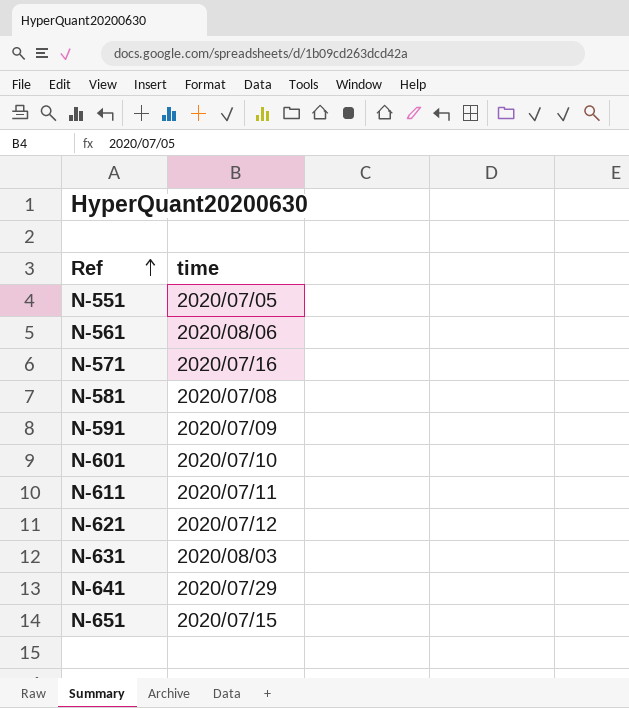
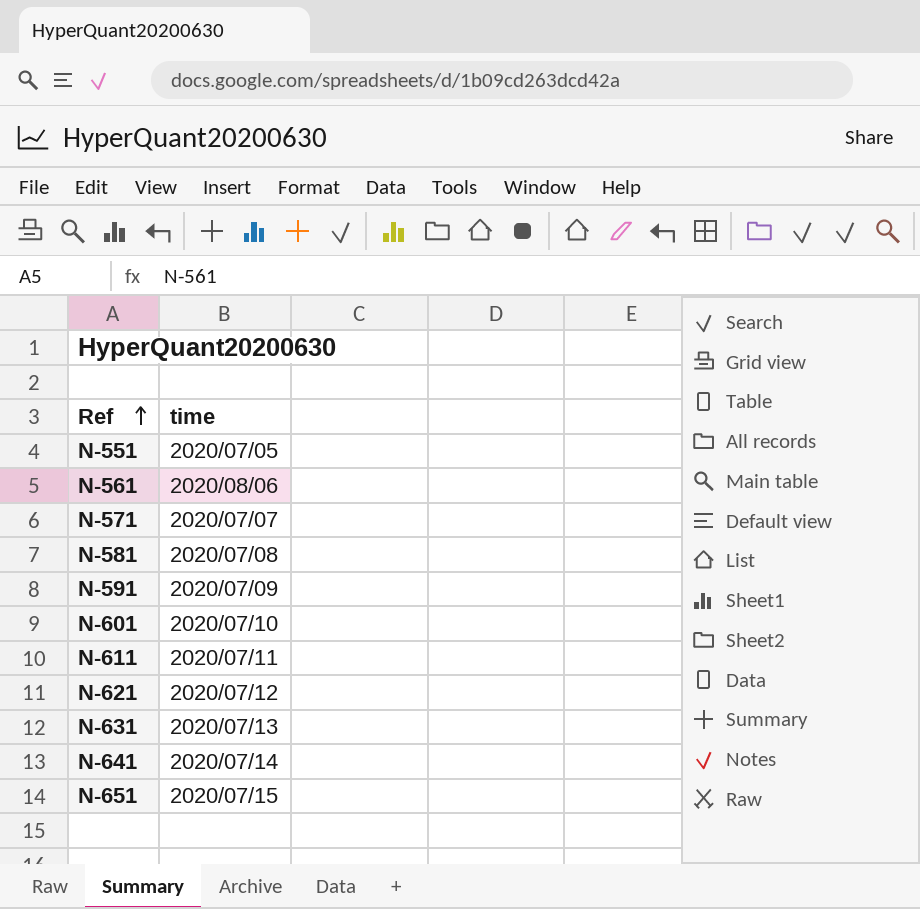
N-571 | time: 2020/07/16 -> 2020/07/07
N-631 | time: 2020/08/03 -> 2020/07/13
N-641 | time: 2020/07/29 -> 2020/07/14

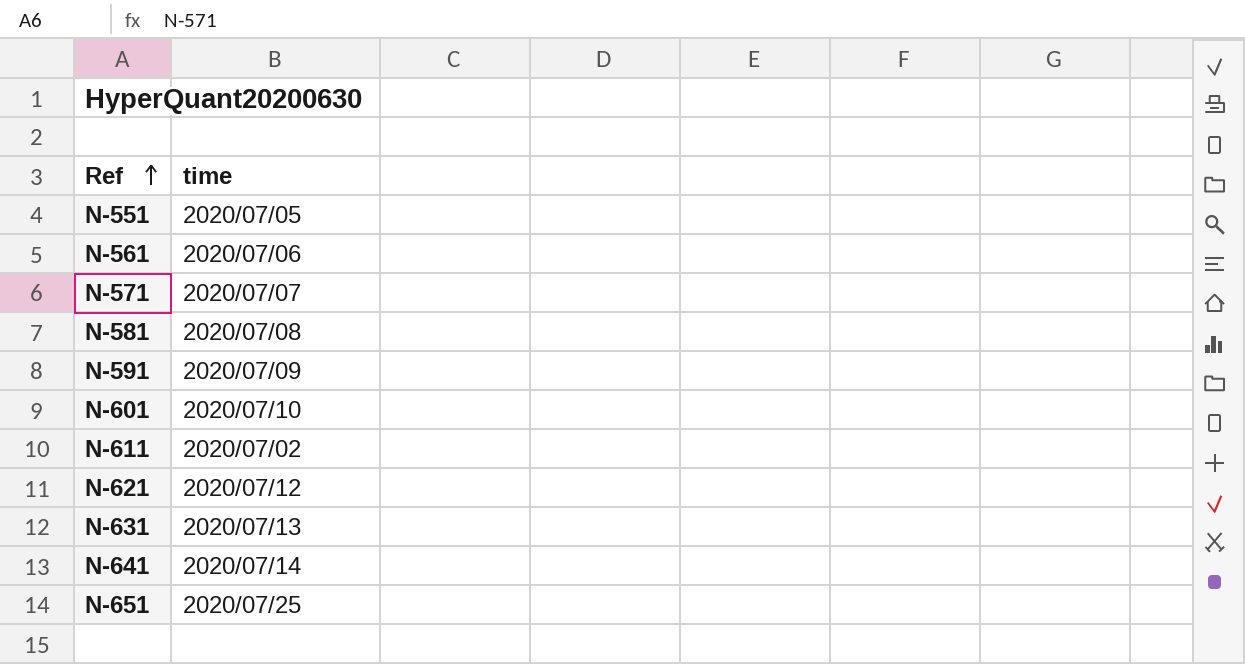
N-561 | time: 2020/08/06 -> 2020/07/06
N-611 | time: 2020/07/11 -> 2020/07/02
N-651 | time: 2020/07/15 -> 2020/07/25

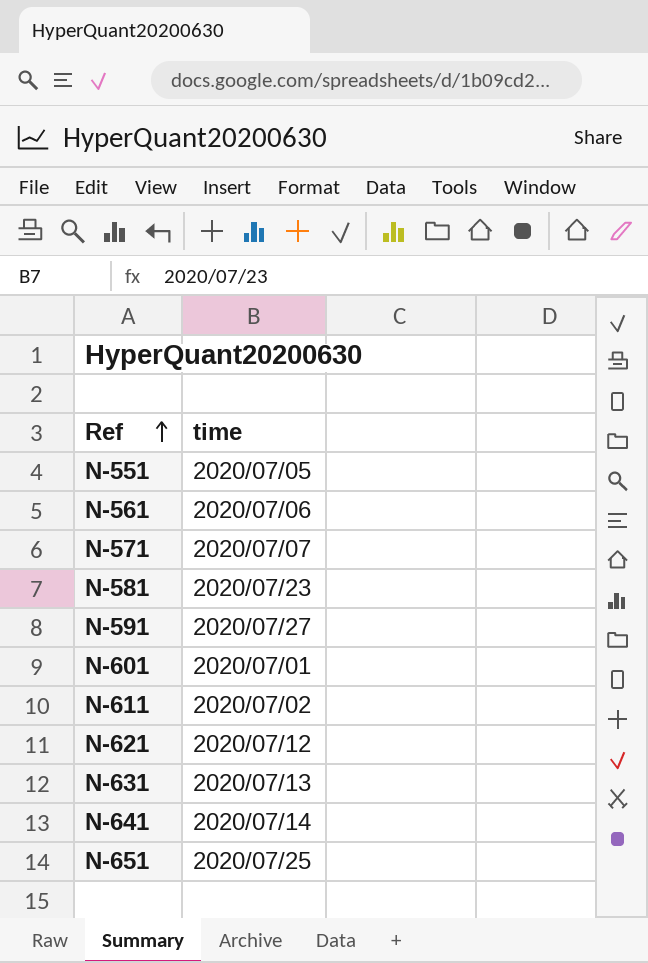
N-581 | time: 2020/07/08 -> 2020/07/23
N-591 | time: 2020/07/09 -> 2020/07/27
N-601 | time: 2020/07/10 -> 2020/07/01

